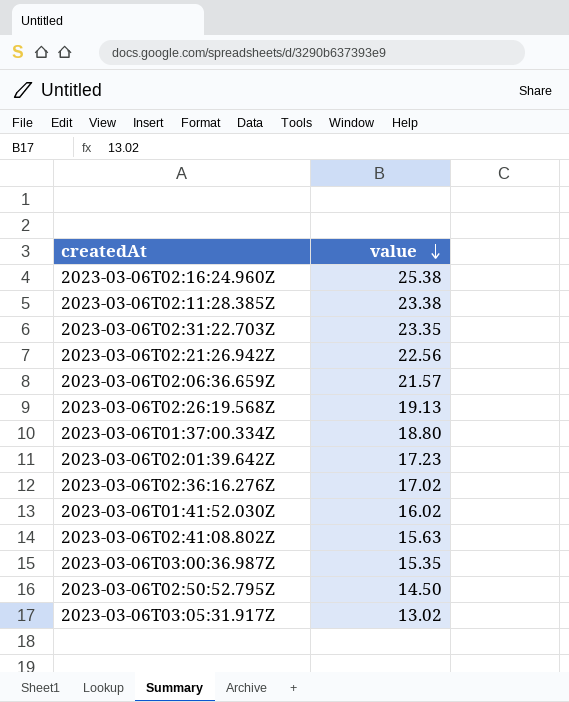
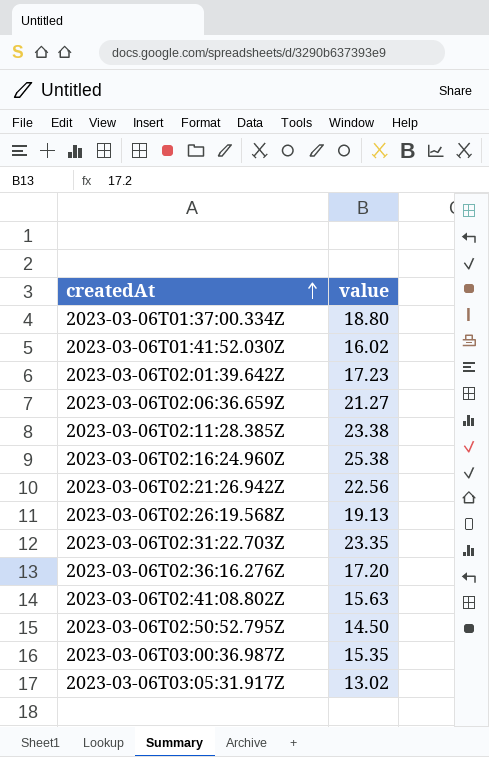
row order: value descending -> createdAt ascending
2023-03-06T02:06:36.659Z | value: 21.57 -> 21.27
2023-03-06T02:36:16.276Z | value: 17.02 -> 17.20

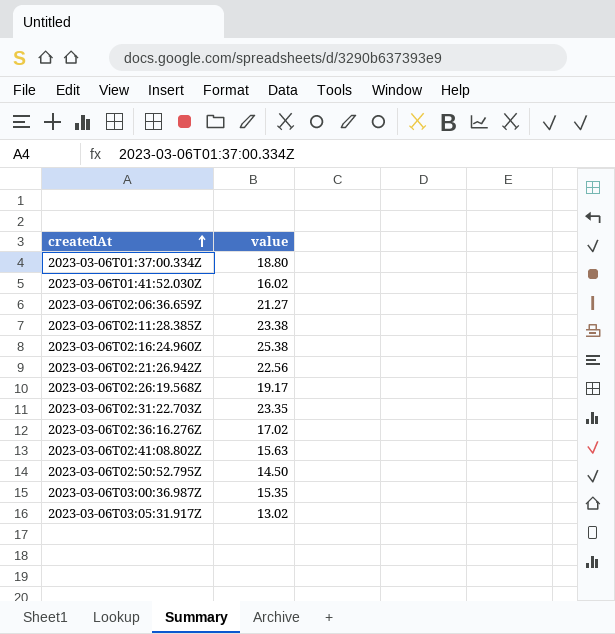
row 2023-03-06T02:01:39.642Z: 17.23 -> none
2023-03-06T02:26:19.568Z | value: 19.13 -> 19.17
2023-03-06T02:36:16.276Z | value: 17.20 -> 17.02

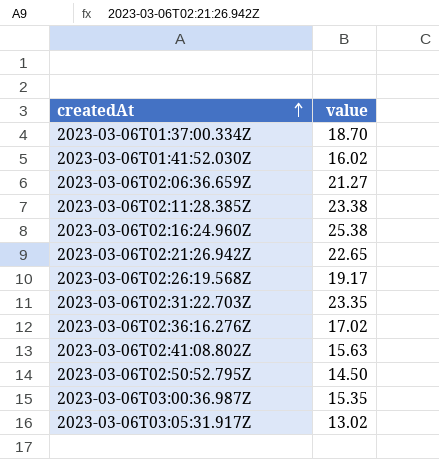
2023-03-06T01:37:00.334Z | value: 18.80 -> 18.70
2023-03-06T02:21:26.942Z | value: 22.56 -> 22.65

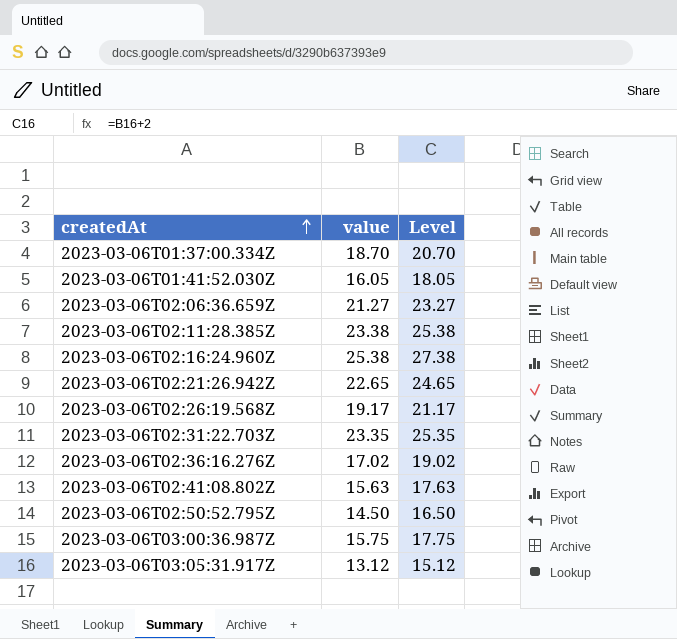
column Level | formula: none -> [value] + 2
2023-03-06T01:41:52.030Z | value: 16.02 -> 16.05
2023-03-06T03:00:36.987Z | value: 15.35 -> 15.75
2023-03-06T03:05:31.917Z | value: 13.02 -> 13.12

